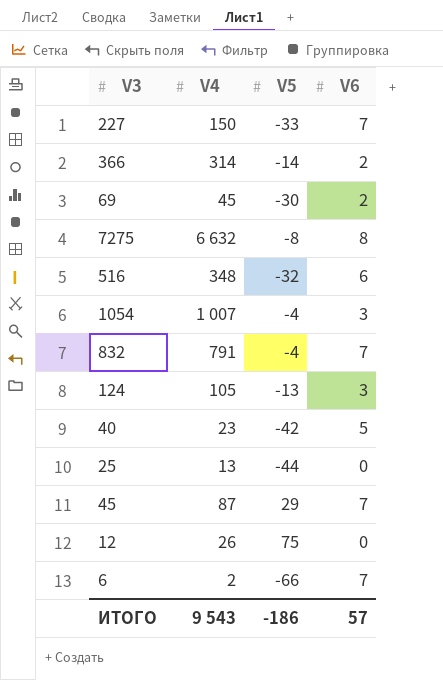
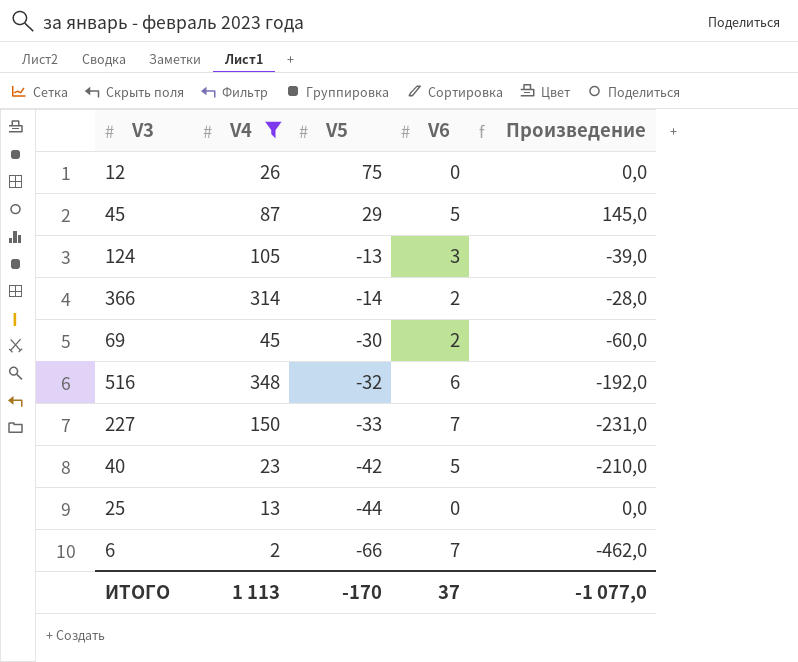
filter: none -> V4 <= 348
row order: none -> V5 descending
column Произведение | formula: none -> [V5] * [V6]
45 | V6: 7 -> 5
ИТОГО | V4: 9 543 -> 1 113
ИТОГО | V5: -186 -> -170
ИТОГО | V6: 57 -> 37

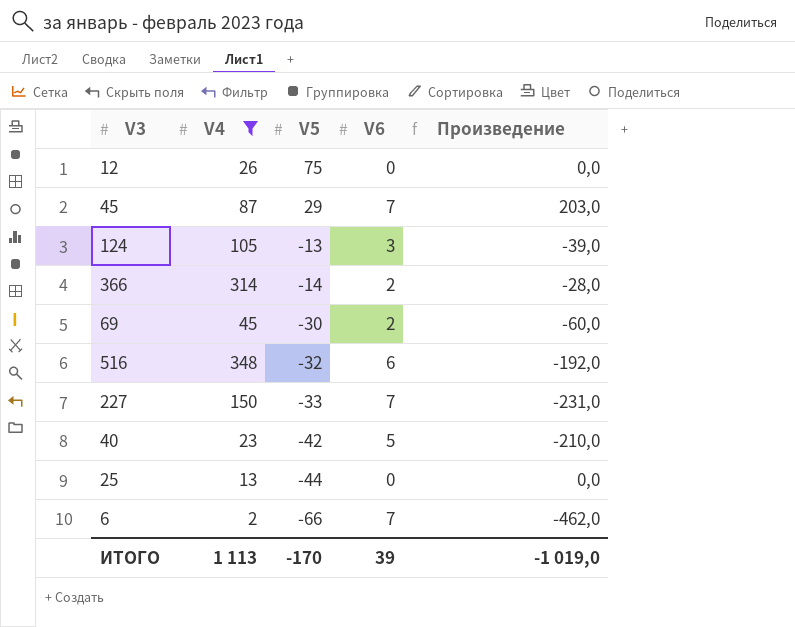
45 | V6: 5 -> 7
45 | Произведение: 145,0 -> 203,0
ИТОГО | V6: 37 -> 39
ИТОГО | Произведение: -1 077,0 -> -1 019,0

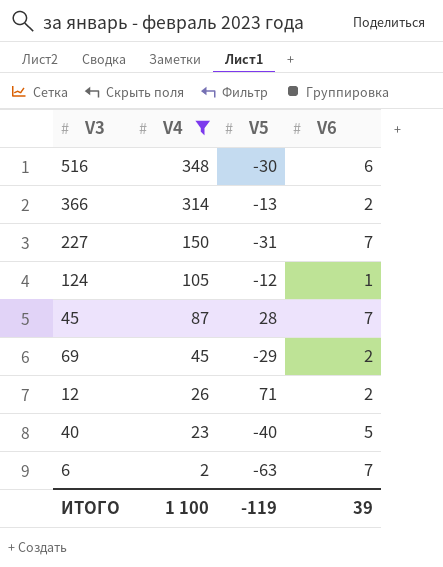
row order: V5 descending -> V4 descending
column Произведение | formula: [V5] * [V6] -> none
row 25: 13 | -44 | 0 | 0,0 -> none
516 | V5: -32 -> -30
366 | V5: -14 -> -13
227 | V5: -33 -> -31
124 | V5: -13 -> -12
124 | V6: 3 -> 1
45 | V5: 29 -> 28
69 | V5: -30 -> -29
12 | V5: 75 -> 71
12 | V6: 0 -> 2
40 | V5: -42 -> -40
6 | V5: -66 -> -63
ИТОГО | V4: 1 113 -> 1 100
ИТОГО | V5: -170 -> -119

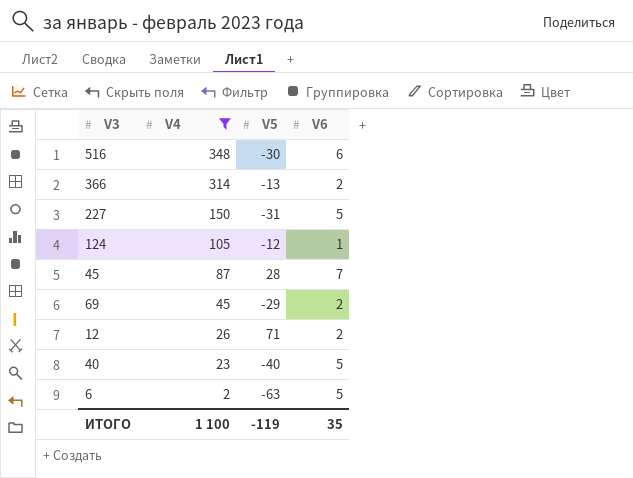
227 | V6: 7 -> 5
6 | V6: 7 -> 5
ИТОГО | V6: 39 -> 35

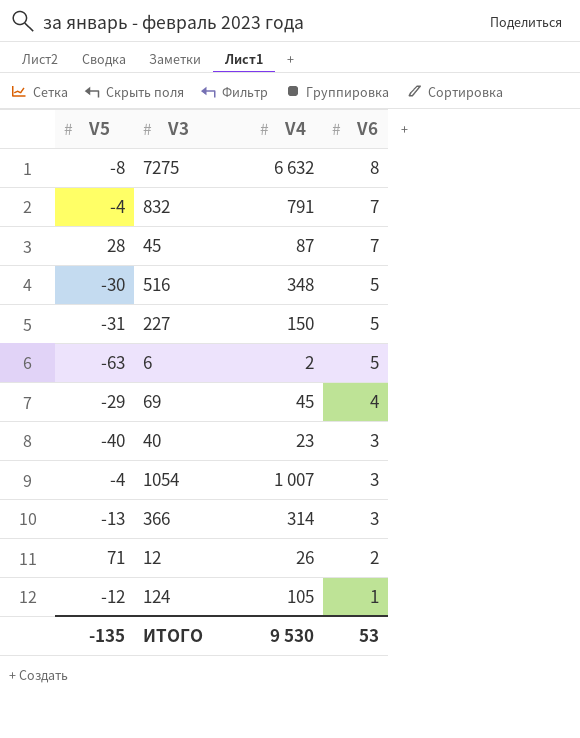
filter: V4 <= 348 -> none
row order: V4 descending -> V6 descending
column V5 | position: 3 -> 1
516 | V6: 6 -> 5
69 | V6: 2 -> 4
40 | V6: 5 -> 3
366 | V6: 2 -> 3
ИТОГО | V5: -119 -> -135
ИТОГО | V4: 1 100 -> 9 530
ИТОГО | V6: 35 -> 53

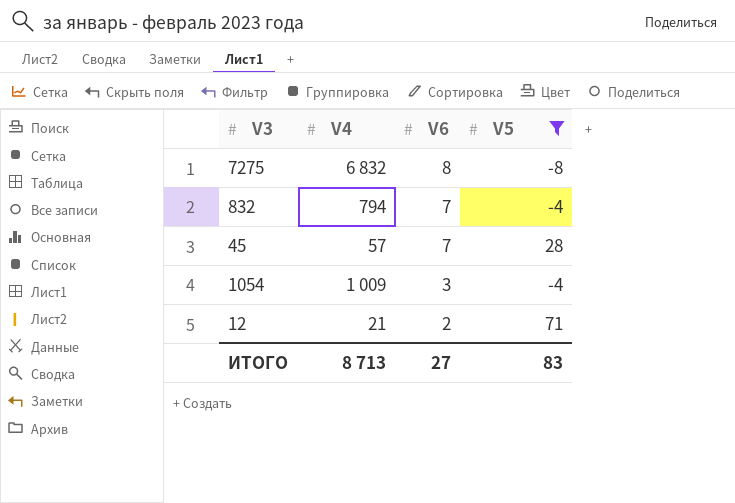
filter: none -> V5 >= -8
column V5 | position: 1 -> 4
7275 | V4: 6 632 -> 6 832
832 | V4: 791 -> 794
45 | V4: 87 -> 57
1054 | V4: 1 007 -> 1 009
12 | V4: 26 -> 21
ИТОГО | V4: 9 530 -> 8 713
ИТОГО | V6: 53 -> 27
ИТОГО | V5: -135 -> 83

